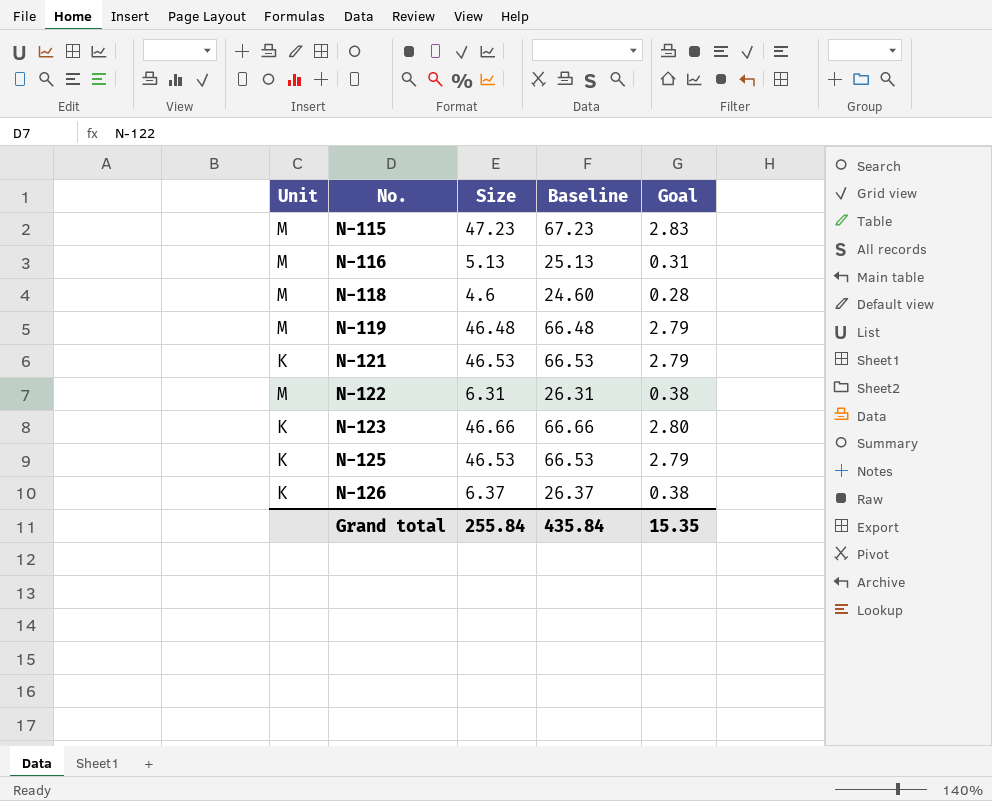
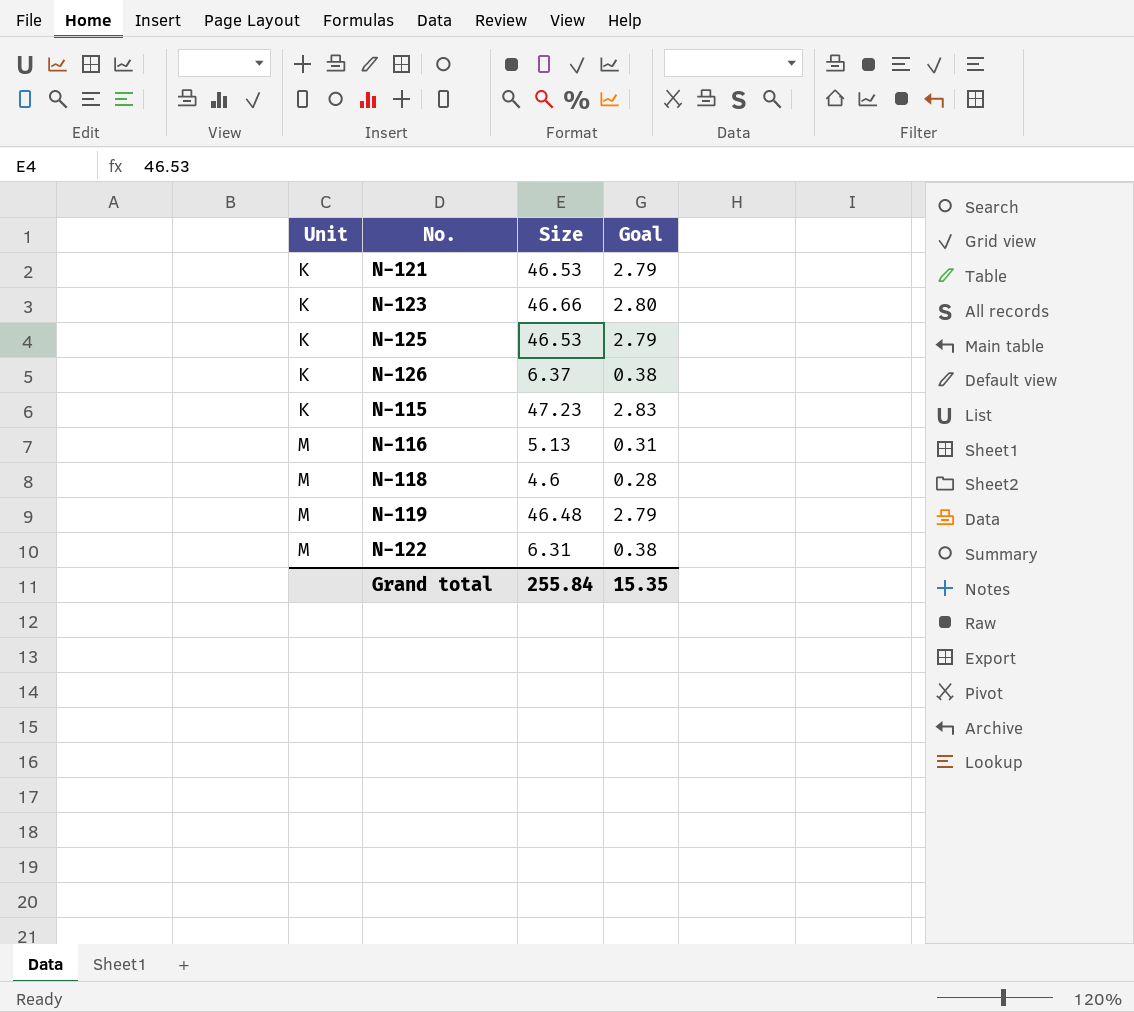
row order: No. ascending -> Unit ascending
column Baseline | formula: [Size] + 20 -> none
N-115 | Unit: M -> K

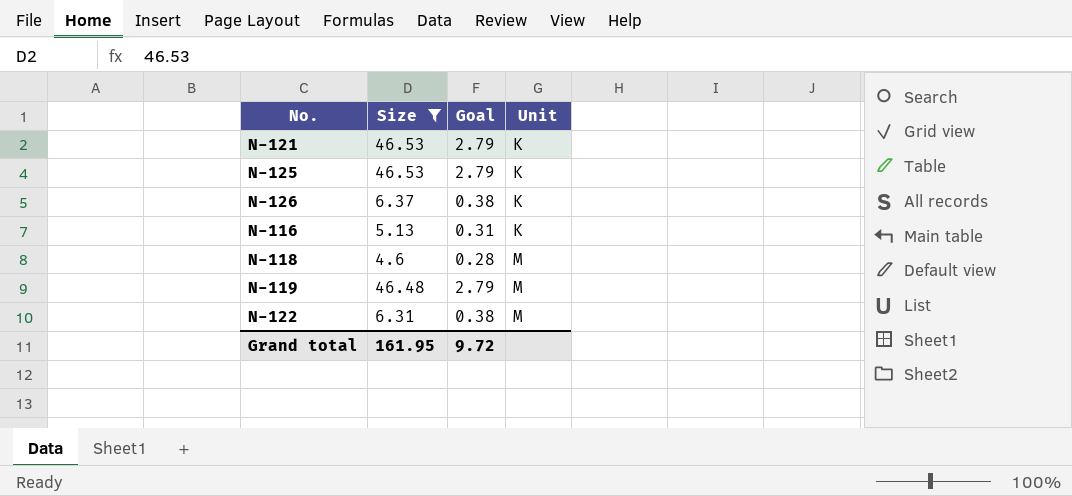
filter: none -> Size <= 46.53
column Unit | position: 1 -> 4
N-116 | Unit: M -> K
Grand total | Size: 255.84 -> 161.95
Grand total | Goal: 15.35 -> 9.72

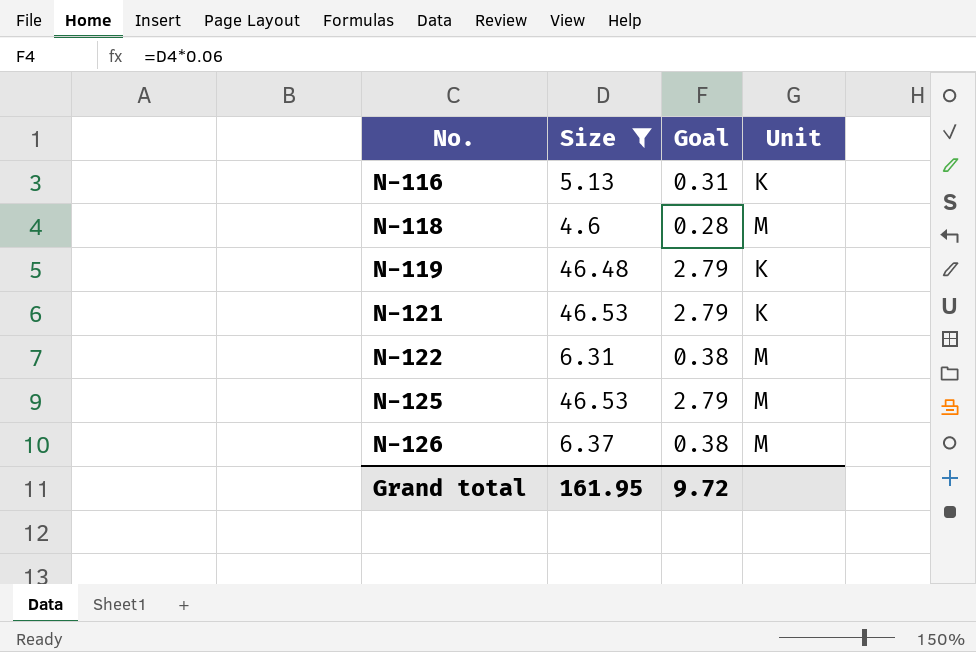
row order: Unit ascending -> No. ascending
N-119 | Unit: M -> K
N-125 | Unit: K -> M
N-126 | Unit: K -> M

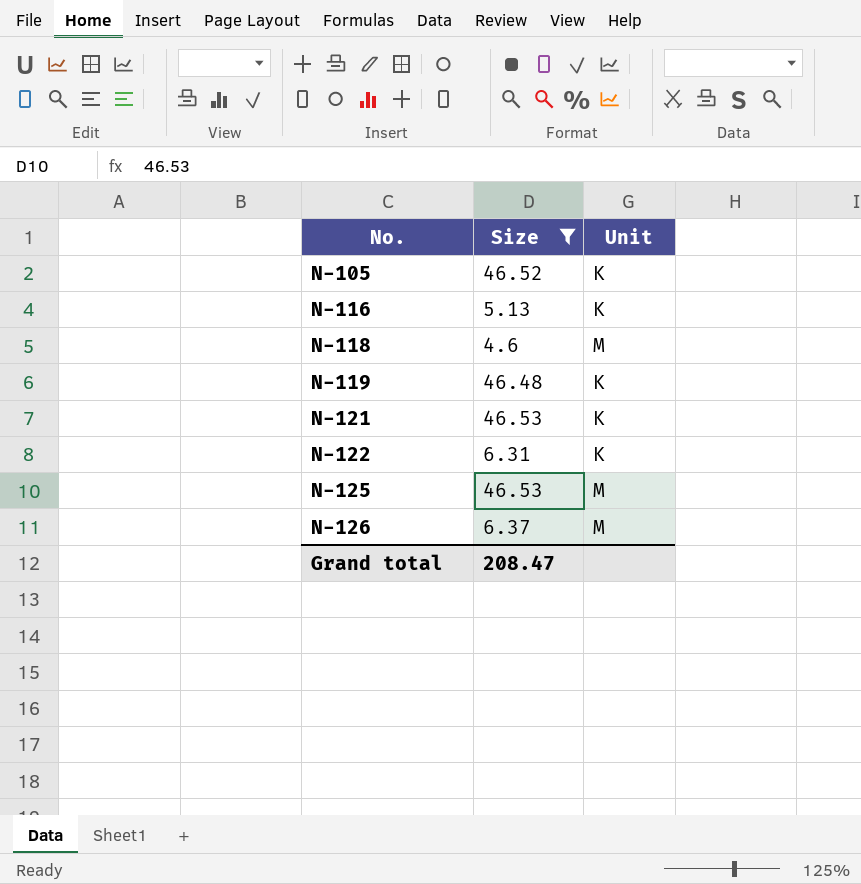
column Goal | formula: [Size] * 0.06 -> none
row N-105: none -> 46.52 | K
N-122 | Unit: M -> K
Grand total | Size: 161.95 -> 208.47

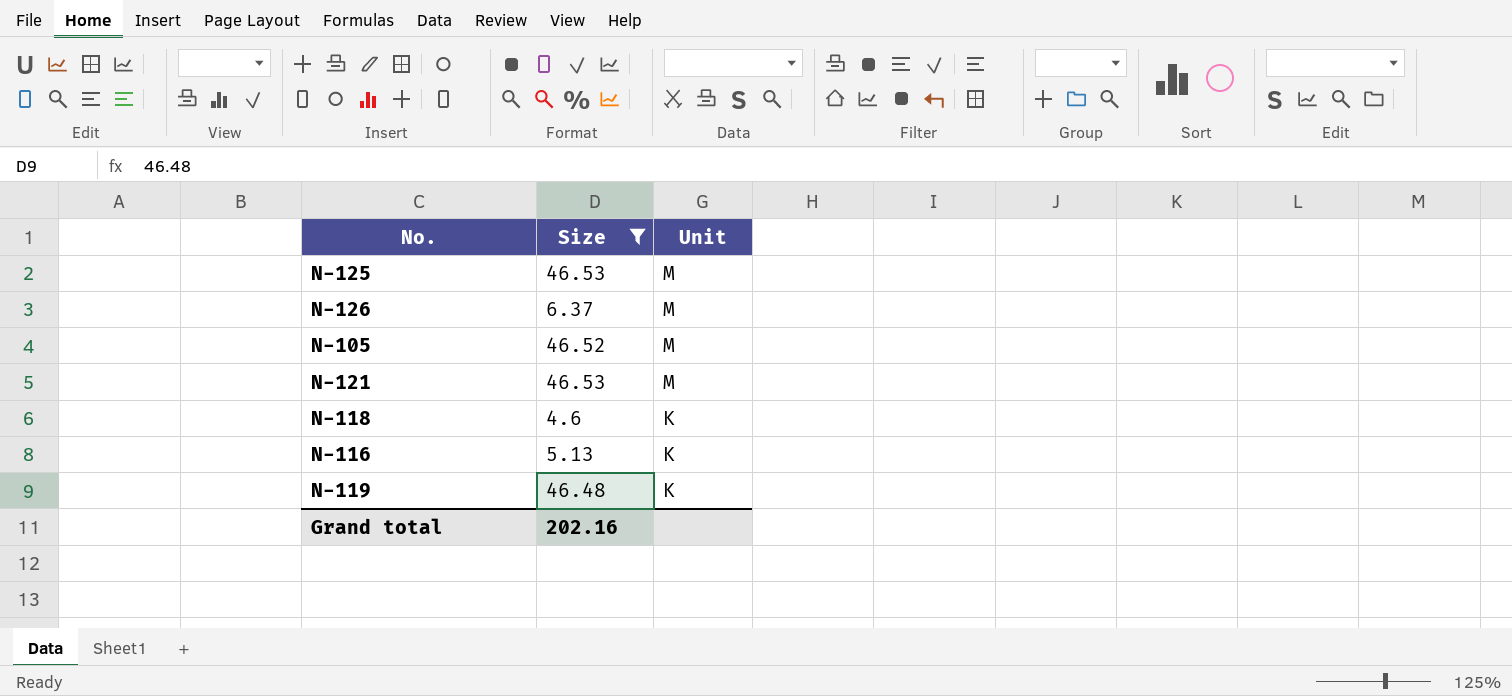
row order: No. ascending -> Unit descending
row N-122: 6.31 | K -> none
N-105 | Unit: K -> M
N-121 | Unit: K -> M
N-118 | Unit: M -> K
Grand total | Size: 208.47 -> 202.16

